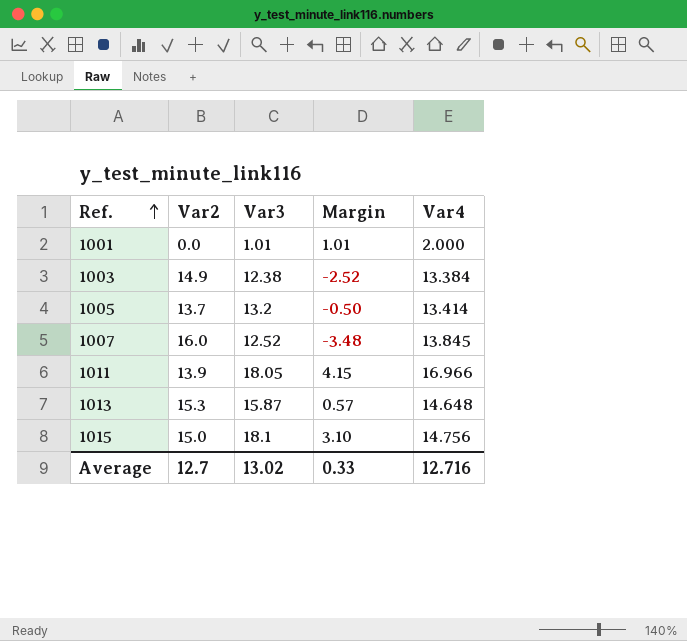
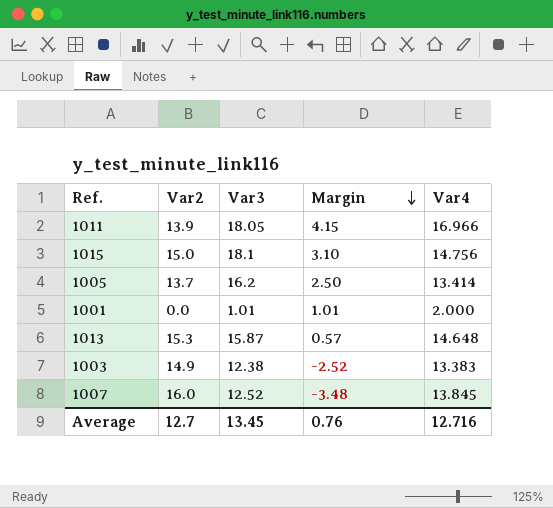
row order: Ref. ascending -> Margin descending
1005 | Var3: 13.2 -> 16.2
1005 | Margin: -0.50 -> 2.50
1003 | Var4: 13.384 -> 13.383
Average | Var3: 13.02 -> 13.45
Average | Margin: 0.33 -> 0.76

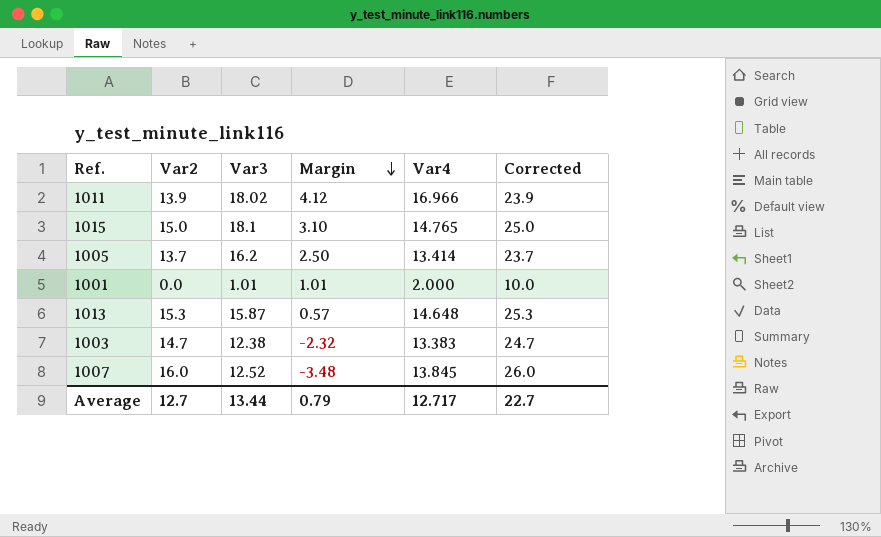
column Corrected | formula: none -> [Var2] + 10
1011 | Var3: 18.05 -> 18.02
1011 | Margin: 4.15 -> 4.12
1015 | Var4: 14.756 -> 14.765
1003 | Var2: 14.9 -> 14.7
1003 | Margin: -2.52 -> -2.32
Average | Var3: 13.45 -> 13.44
Average | Margin: 0.76 -> 0.79
Average | Var4: 12.716 -> 12.717

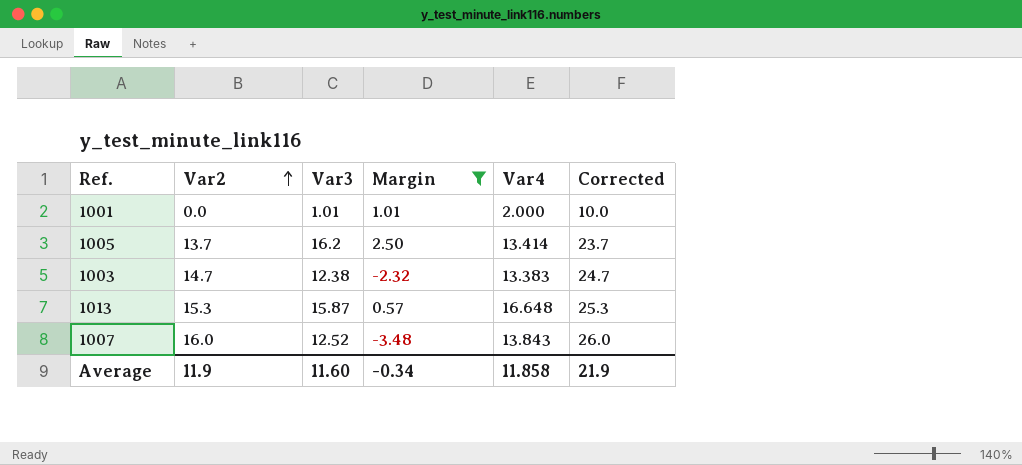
filter: none -> Margin <= 2.50
row order: Margin descending -> Var2 ascending
1013 | Var4: 14.648 -> 16.648
1007 | Var4: 13.845 -> 13.843
Average | Var2: 12.7 -> 11.9
Average | Var3: 13.44 -> 11.60
Average | Margin: 0.79 -> -0.34
Average | Var4: 12.717 -> 11.858
Average | Corrected: 22.7 -> 21.9

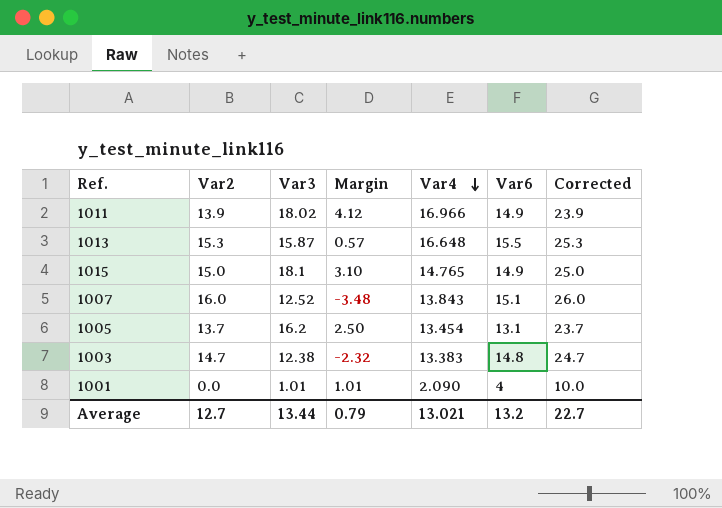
filter: Margin <= 2.50 -> none
row order: Var2 ascending -> Var4 descending
column Var6 | position: none -> 6
1005 | Var4: 13.414 -> 13.454
1001 | Var4: 2.000 -> 2.090
Average | Var2: 11.9 -> 12.7
Average | Var3: 11.60 -> 13.44
Average | Margin: -0.34 -> 0.79
Average | Var4: 11.858 -> 13.021
Average | Corrected: 21.9 -> 22.7

